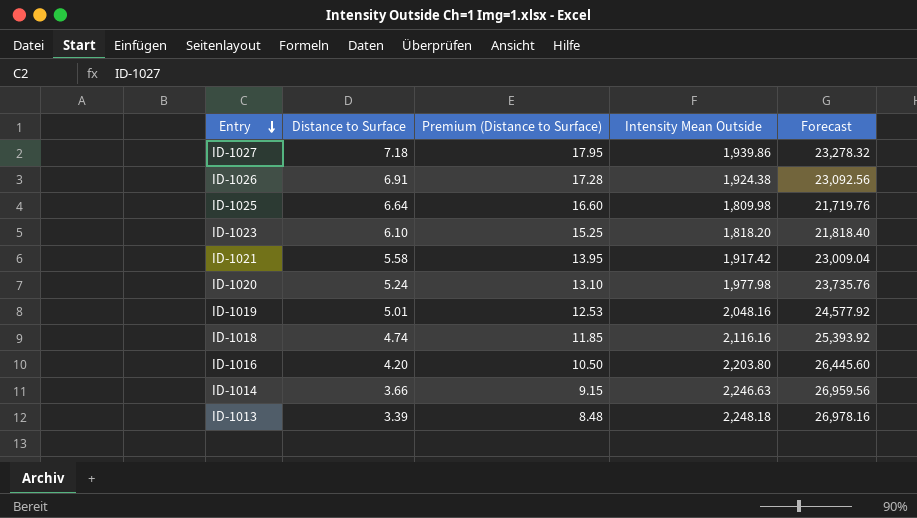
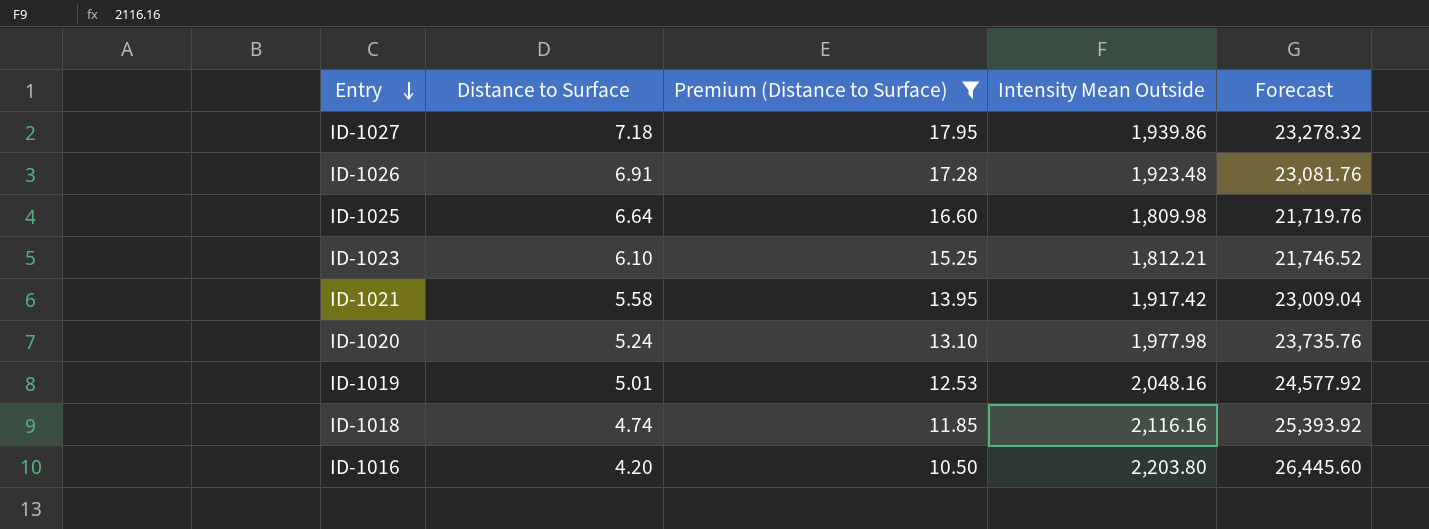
filter: none -> Premium (Distance to Surface) >= 10.50
ID-1026 | Intensity Mean Outside: 1,924.38 -> 1,923.48
ID-1026 | Forecast: 23,092.56 -> 23,081.76
ID-1023 | Intensity Mean Outside: 1,818.20 -> 1,812.21
ID-1023 | Forecast: 21,818.40 -> 21,746.52

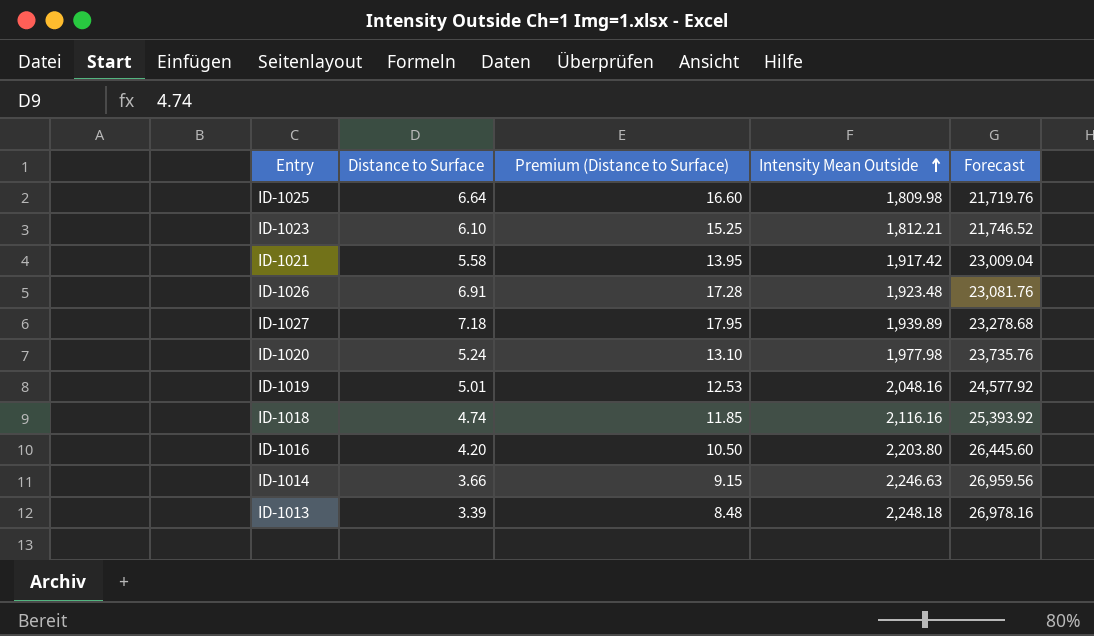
filter: Premium (Distance to Surface) >= 10.50 -> none
row order: Entry descending -> Intensity Mean Outside ascending
ID-1027 | Intensity Mean Outside: 1,939.86 -> 1,939.89
ID-1027 | Forecast: 23,278.32 -> 23,278.68

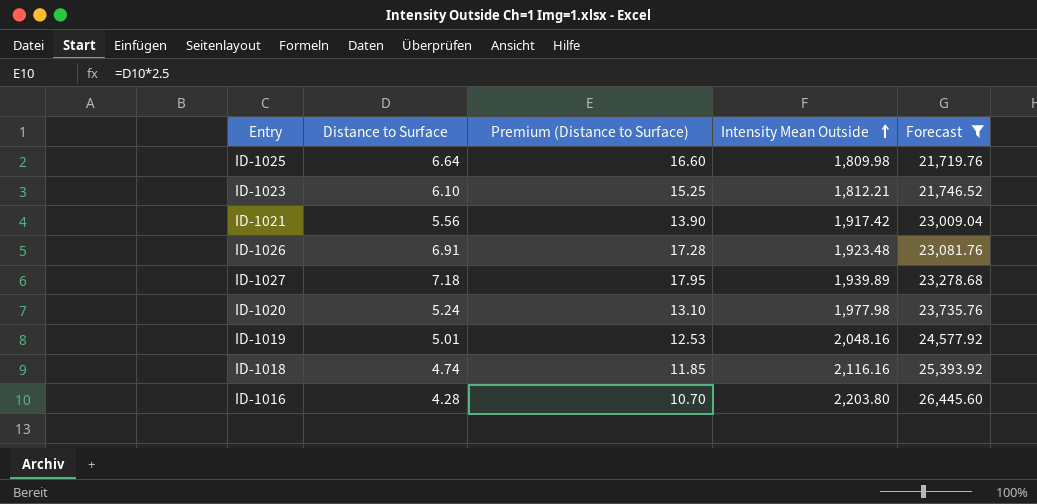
filter: none -> Forecast <= 26,445.60
ID-1021 | Distance to Surface: 5.58 -> 5.56
ID-1021 | Premium (Distance to Surface): 13.95 -> 13.90
ID-1016 | Distance to Surface: 4.20 -> 4.28
ID-1016 | Premium (Distance to Surface): 10.50 -> 10.70

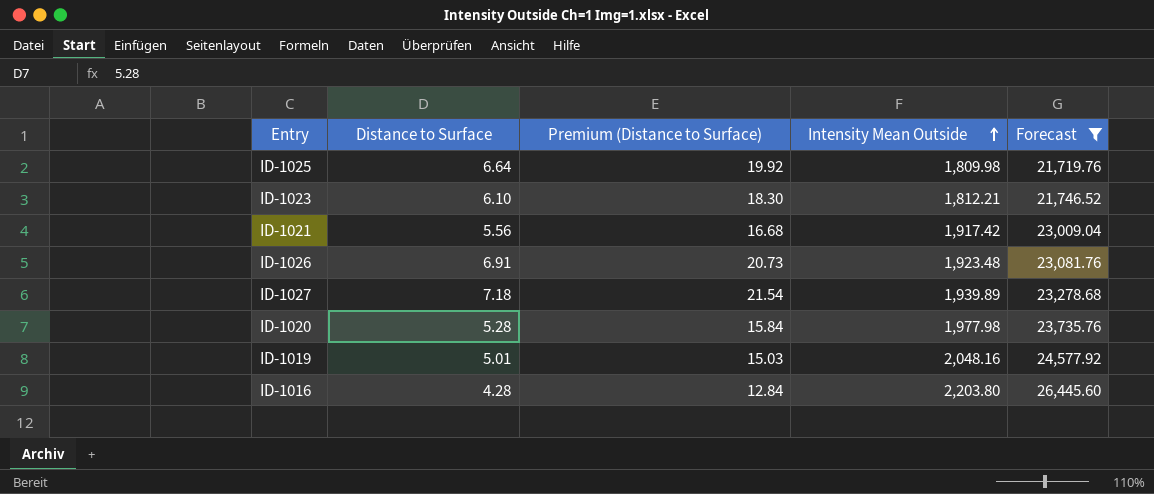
column Premium (Distance to Surface) | formula: [Distance to Surface] * 2.5 -> [Distance to Surface] * 3
row ID-1018: 4.74 | 11.85 | 2,116.16 | 25,393.92 -> none
ID-1020 | Distance to Surface: 5.24 -> 5.28

